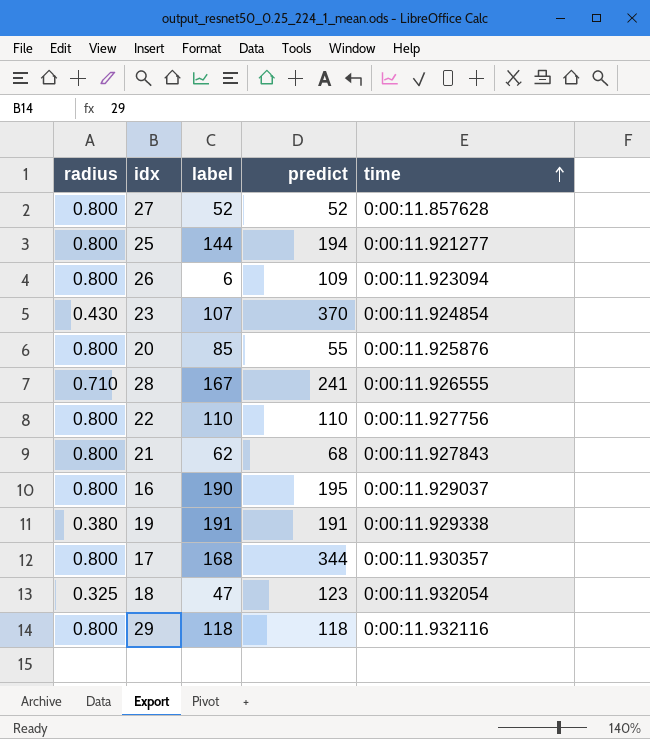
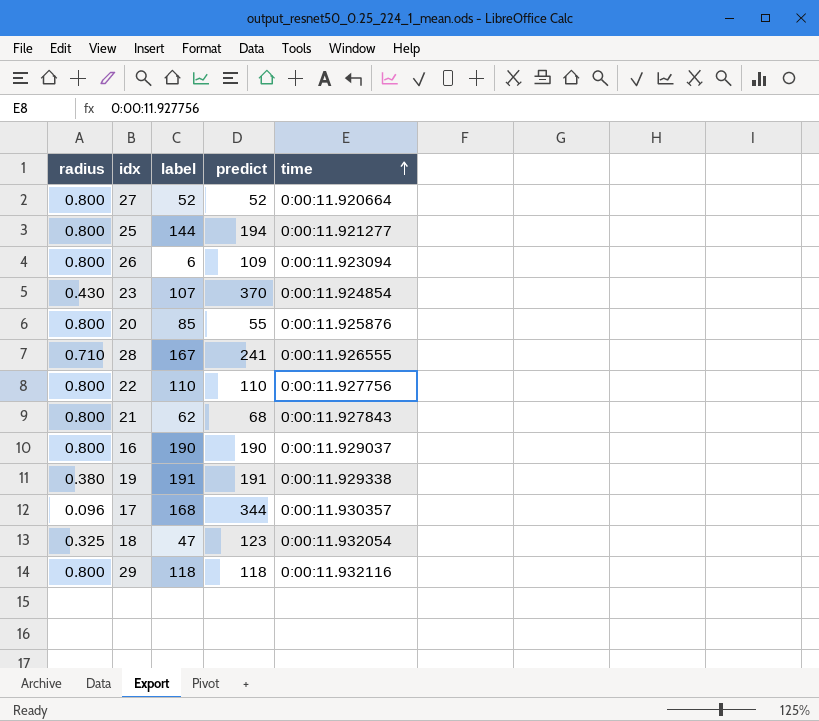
27 | time: 0:00:11.857628 -> 0:00:11.920664
16 | predict: 195 -> 190
17 | radius: 0.800 -> 0.096

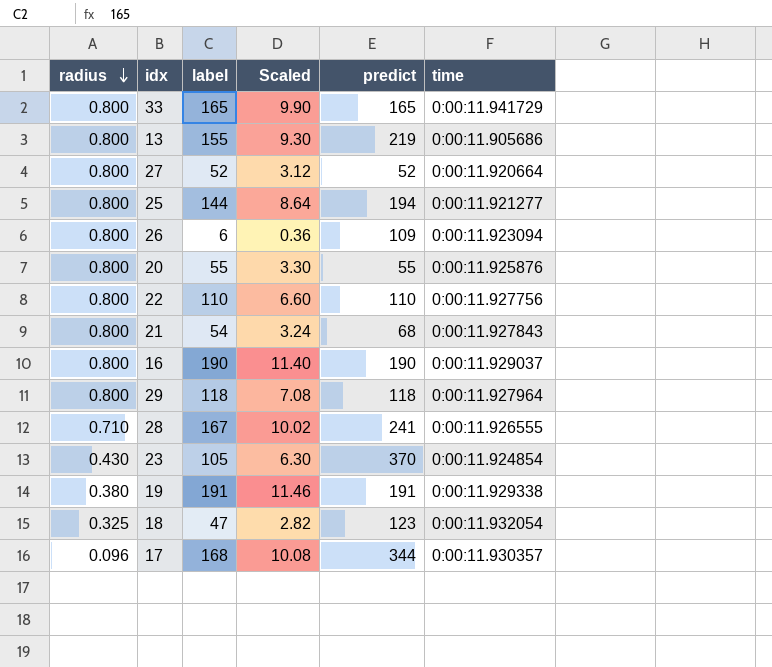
row order: time ascending -> radius descending
column Scaled | formula: none -> [label] * 0.06
row 33: none -> 0.800 | 165 | 9.90 | 165 | 0:00:11.941729
row 13: none -> 0.800 | 155 | 9.30 | 219 | 0:00:11.905686
20 | label: 85 -> 55
21 | label: 62 -> 54
29 | time: 0:00:11.932116 -> 0:00:11.927964
23 | label: 107 -> 105

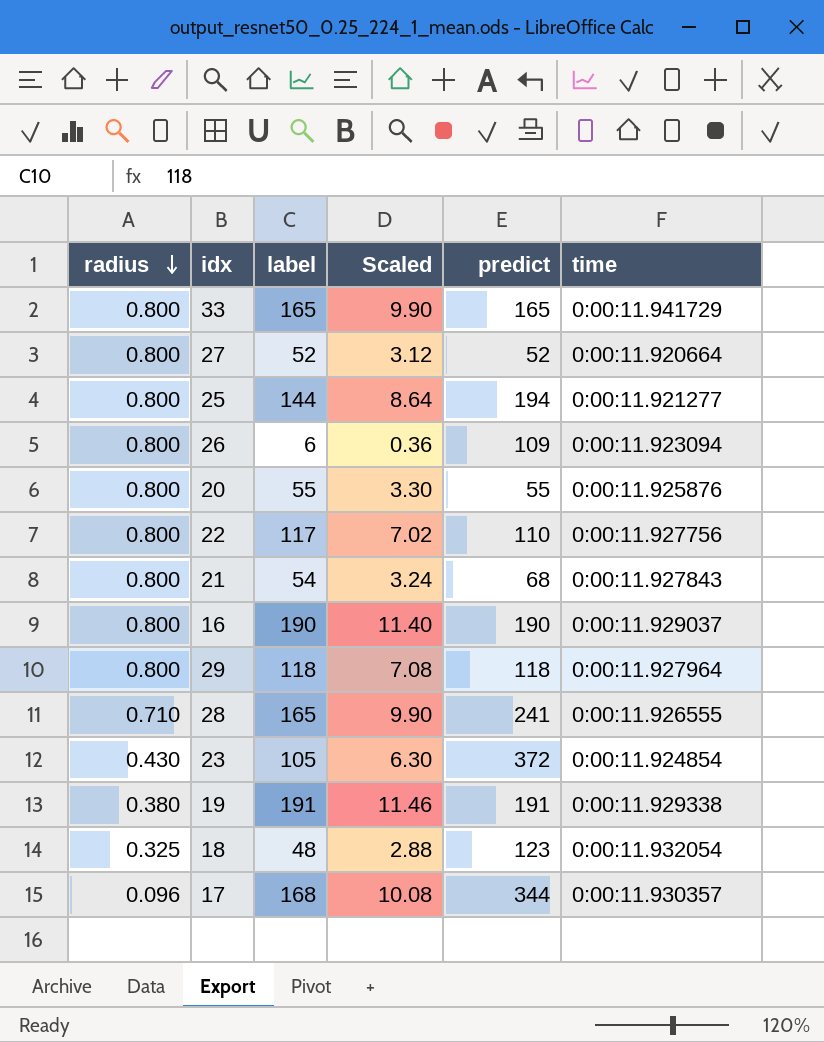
row 13: 0.800 | 155 | 9.30 | 219 | 0:00:11.905686 -> none
22 | label: 110 -> 117
22 | Scaled: 6.60 -> 7.02
28 | label: 167 -> 165
28 | Scaled: 10.02 -> 9.90
23 | predict: 370 -> 372
18 | label: 47 -> 48
18 | Scaled: 2.82 -> 2.88

